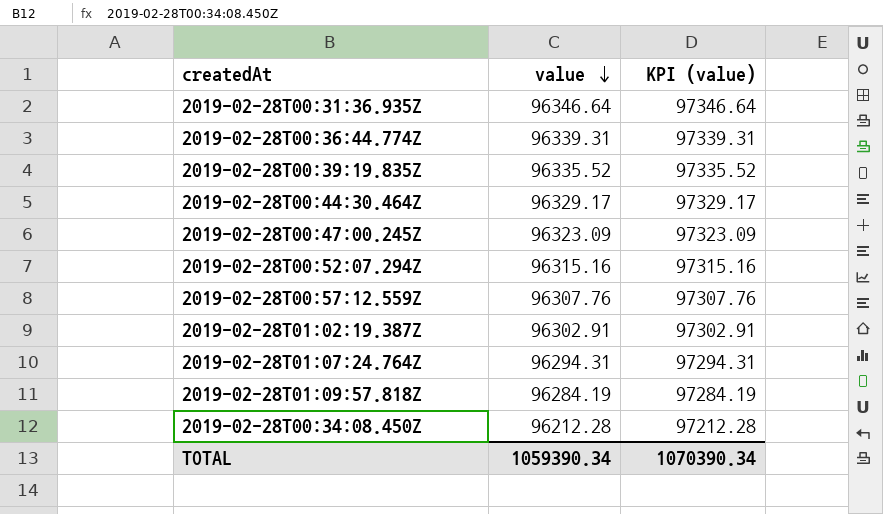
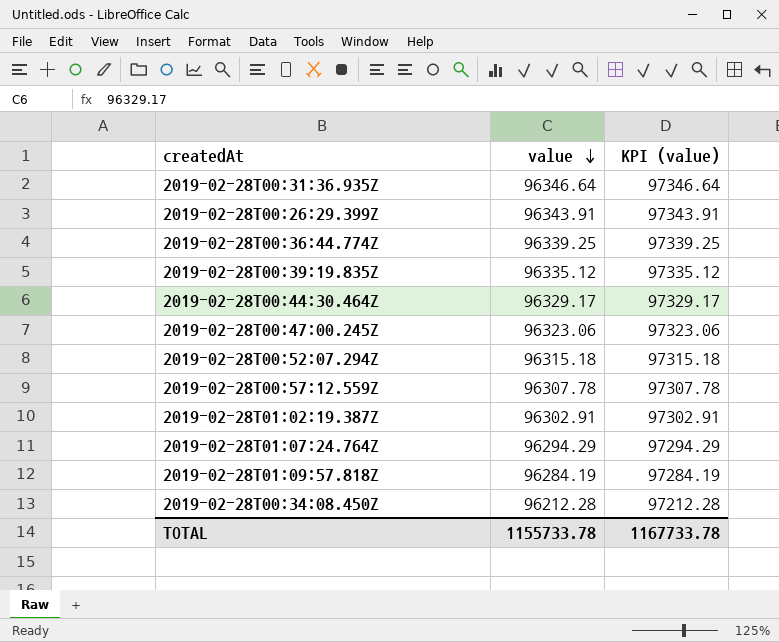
row 2019-02-28T00:26:29.399Z: none -> 96343.91 | 97343.91
2019-02-28T00:36:44.774Z | value: 96339.31 -> 96339.25
2019-02-28T00:36:44.774Z | KPI (value): 97339.31 -> 97339.25
2019-02-28T00:39:19.835Z | value: 96335.52 -> 96335.12
2019-02-28T00:39:19.835Z | KPI (value): 97335.52 -> 97335.12
2019-02-28T00:47:00.245Z | value: 96323.09 -> 96323.06
2019-02-28T00:47:00.245Z | KPI (value): 97323.09 -> 97323.06
2019-02-28T00:52:07.294Z | value: 96315.16 -> 96315.18
2019-02-28T00:52:07.294Z | KPI (value): 97315.16 -> 97315.18
2019-02-28T00:57:12.559Z | value: 96307.76 -> 96307.78
2019-02-28T00:57:12.559Z | KPI (value): 97307.76 -> 97307.78
2019-02-28T01:07:24.764Z | value: 96294.31 -> 96294.29
2019-02-28T01:07:24.764Z | KPI (value): 97294.31 -> 97294.29
TOTAL | value: 1059390.34 -> 1155733.78
TOTAL | KPI (value): 1070390.34 -> 1167733.78

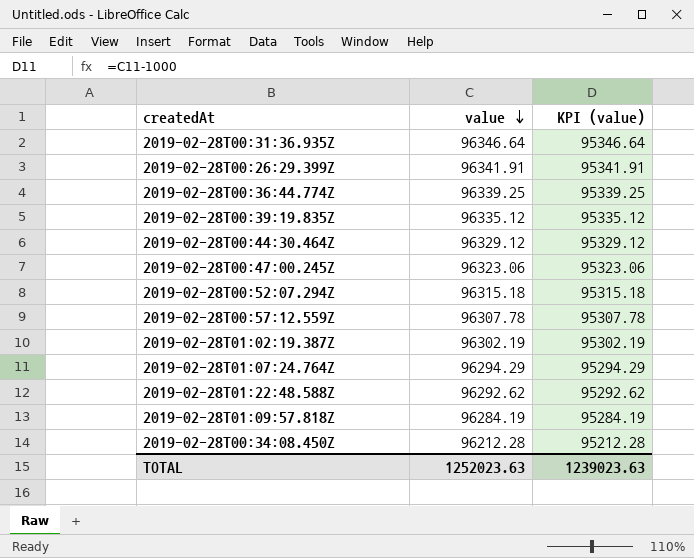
column KPI (value) | formula: [value] + 1000 -> [value] - 1000
2019-02-28T00:26:29.399Z | value: 96343.91 -> 96341.91
2019-02-28T00:44:30.464Z | value: 96329.17 -> 96329.12
2019-02-28T01:02:19.387Z | value: 96302.91 -> 96302.19
row 2019-02-28T01:22:48.588Z: none -> 96292.62 | 95292.62
TOTAL | value: 1155733.78 -> 1252023.63
TOTAL | KPI (value): 1167733.78 -> 1239023.63

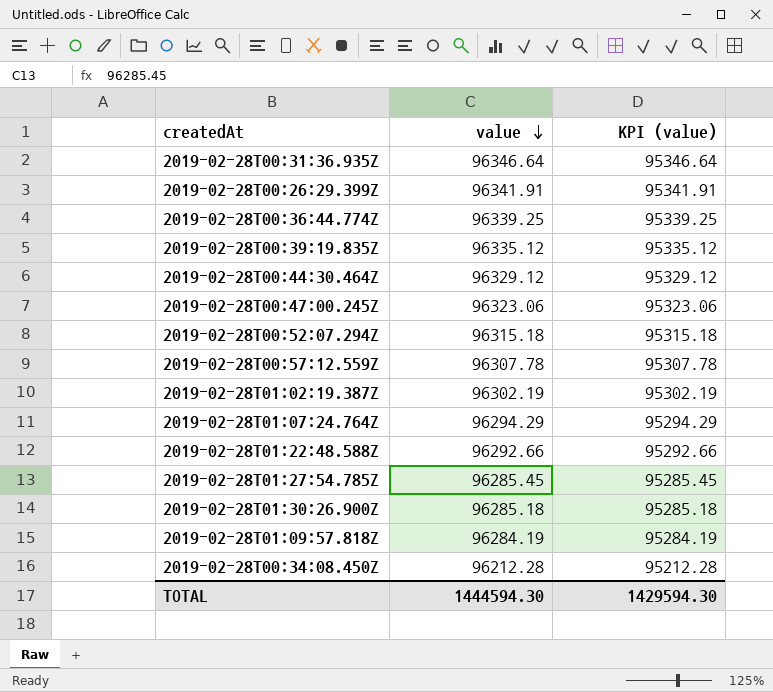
2019-02-28T01:22:48.588Z | value: 96292.62 -> 96292.66
2019-02-28T01:22:48.588Z | KPI (value): 95292.62 -> 95292.66
row 2019-02-28T01:27:54.785Z: none -> 96285.45 | 95285.45
row 2019-02-28T01:30:26.900Z: none -> 96285.18 | 95285.18
TOTAL | value: 1252023.63 -> 1444594.30
TOTAL | KPI (value): 1239023.63 -> 1429594.30

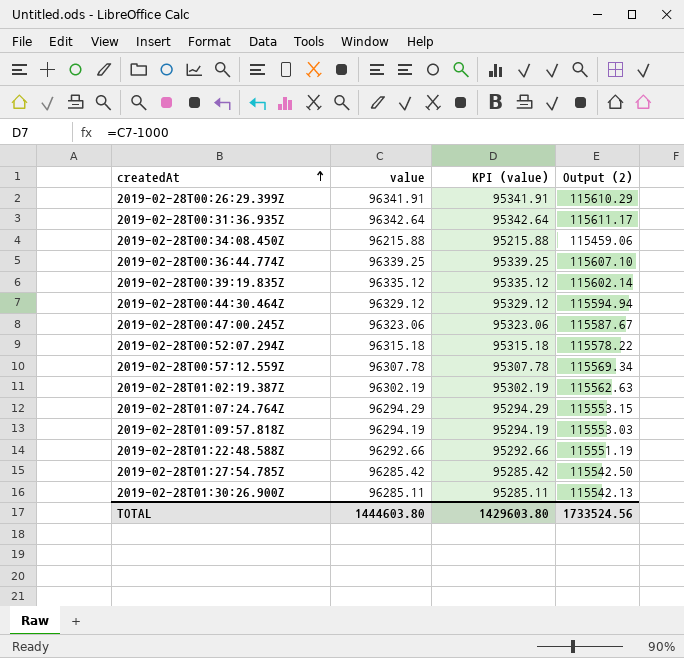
row order: value descending -> createdAt ascending
column Output (2) | formula: none -> [value] * 1.2
2019-02-28T00:31:36.935Z | value: 96346.64 -> 96342.64
2019-02-28T00:31:36.935Z | KPI (value): 95346.64 -> 95342.64
2019-02-28T00:34:08.450Z | value: 96212.28 -> 96215.88
2019-02-28T00:34:08.450Z | KPI (value): 95212.28 -> 95215.88
2019-02-28T01:09:57.818Z | value: 96284.19 -> 96294.19
2019-02-28T01:09:57.818Z | KPI (value): 95284.19 -> 95294.19
2019-02-28T01:27:54.785Z | value: 96285.45 -> 96285.42
2019-02-28T01:27:54.785Z | KPI (value): 95285.45 -> 95285.42
2019-02-28T01:30:26.900Z | value: 96285.18 -> 96285.11
2019-02-28T01:30:26.900Z | KPI (value): 95285.18 -> 95285.11
TOTAL | value: 1444594.30 -> 1444603.80
TOTAL | KPI (value): 1429594.30 -> 1429603.80

